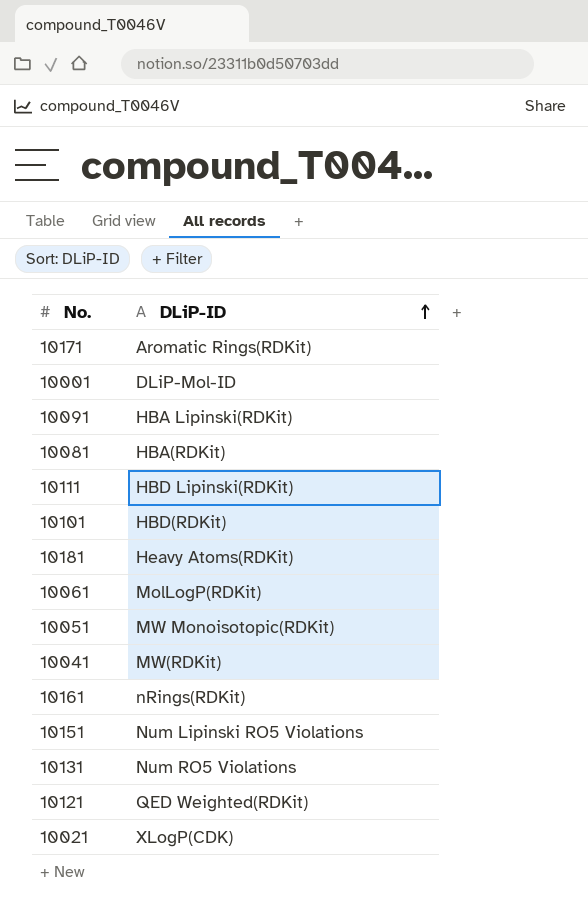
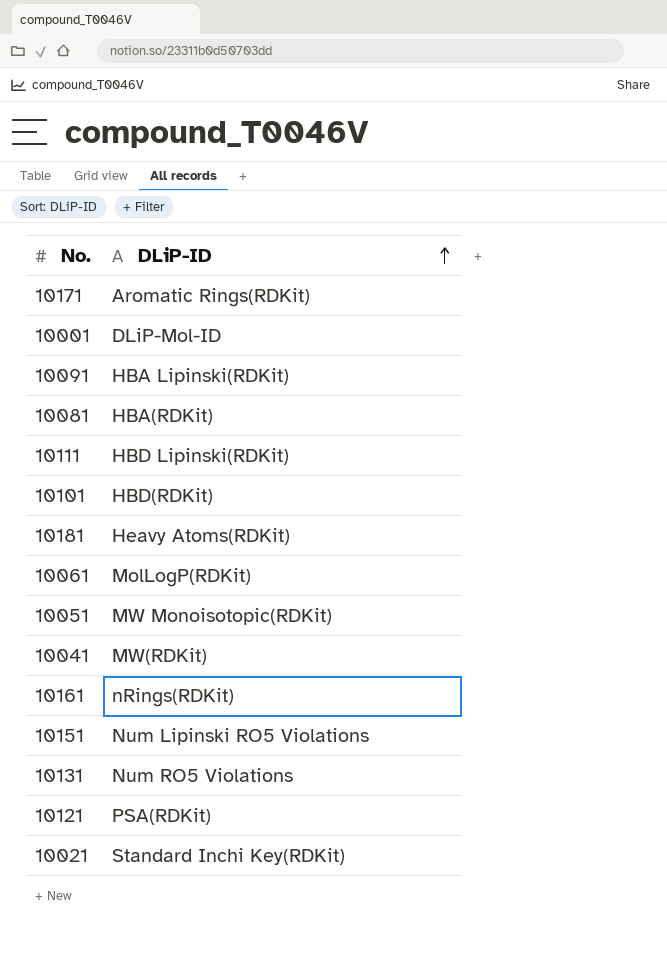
10121 | DLiP-ID: QED Weighted(RDKit) -> PSA(RDKit)
10021 | DLiP-ID: XLogP(CDK) -> Standard Inchi Key(RDKit)

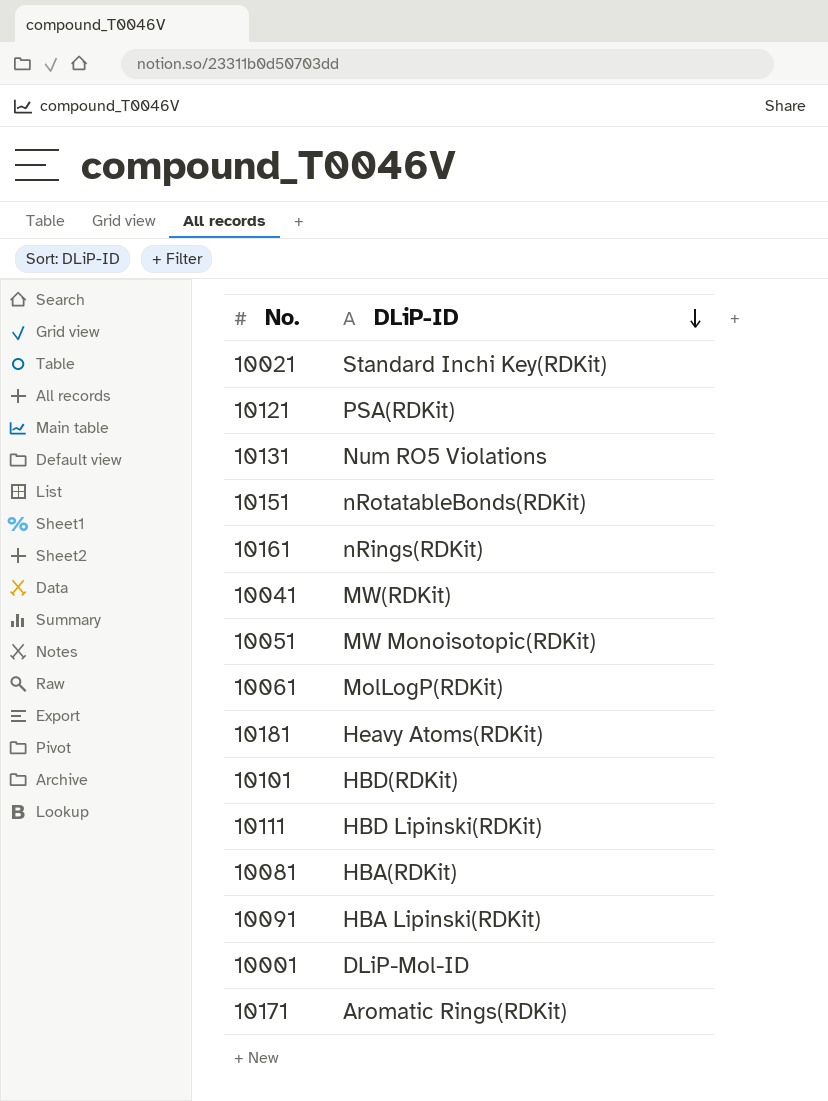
row order: DLiP-ID ascending -> DLiP-ID descending
10151 | DLiP-ID: Num Lipinski RO5 Violations -> nRotatableBonds(RDKit)

